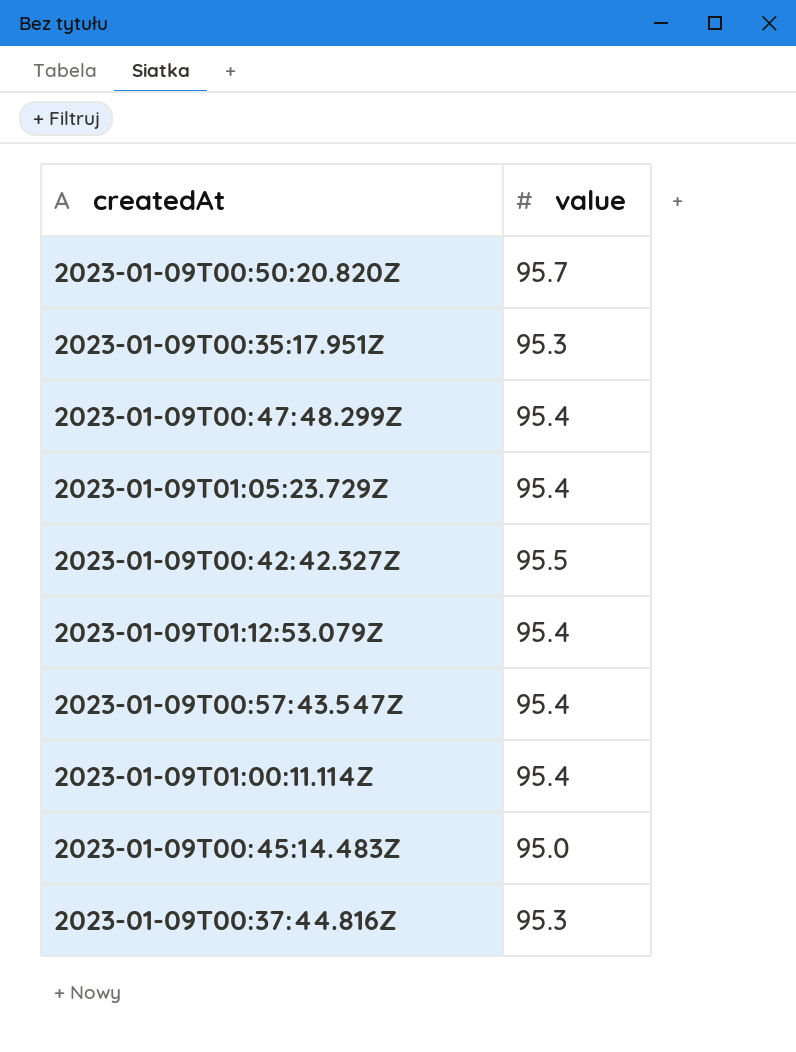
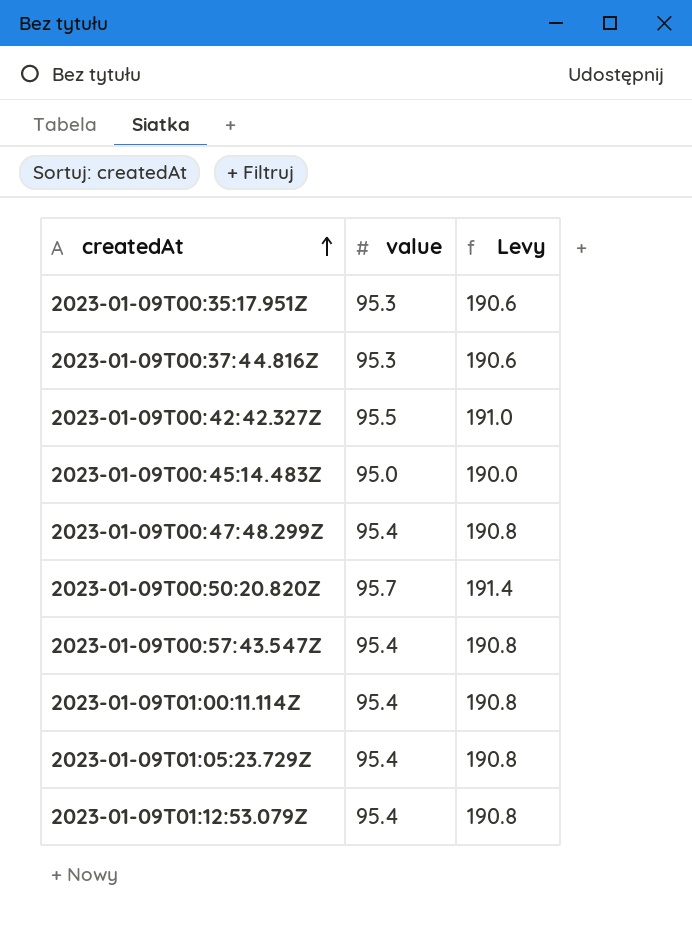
row order: none -> createdAt ascending
column Levy | formula: none -> [value] * 2

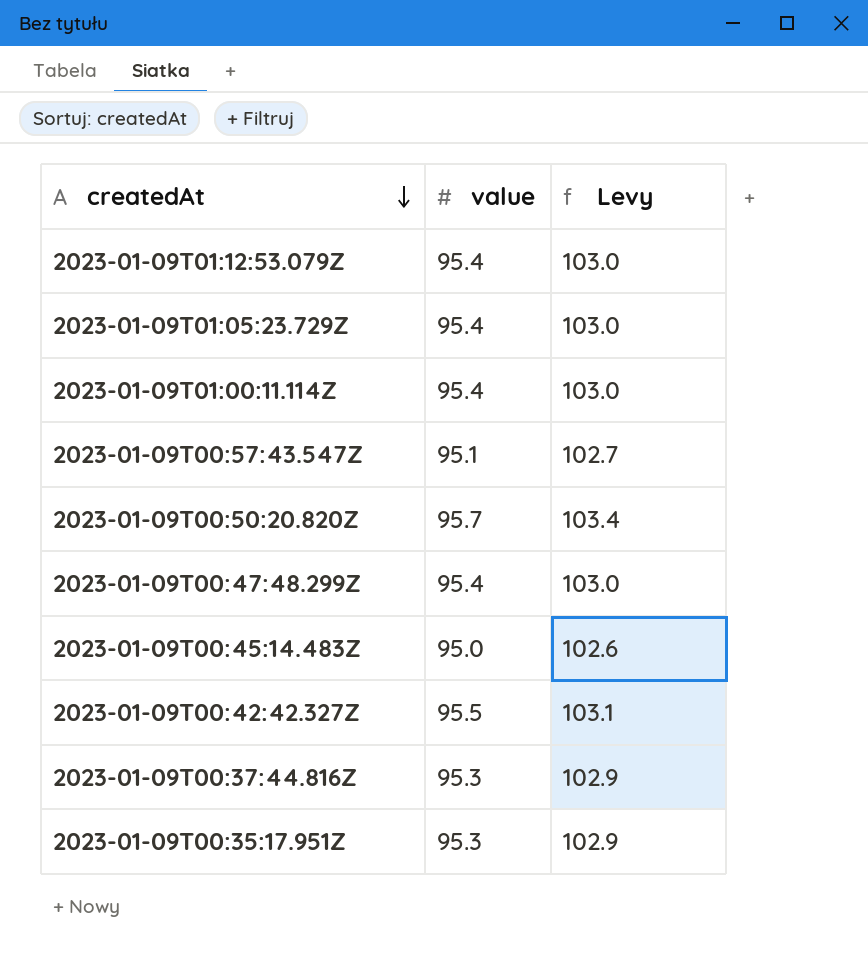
row order: createdAt ascending -> createdAt descending
column Levy | formula: [value] * 2 -> [value] * 1.08
2023-01-09T00:57:43.547Z | value: 95.4 -> 95.1

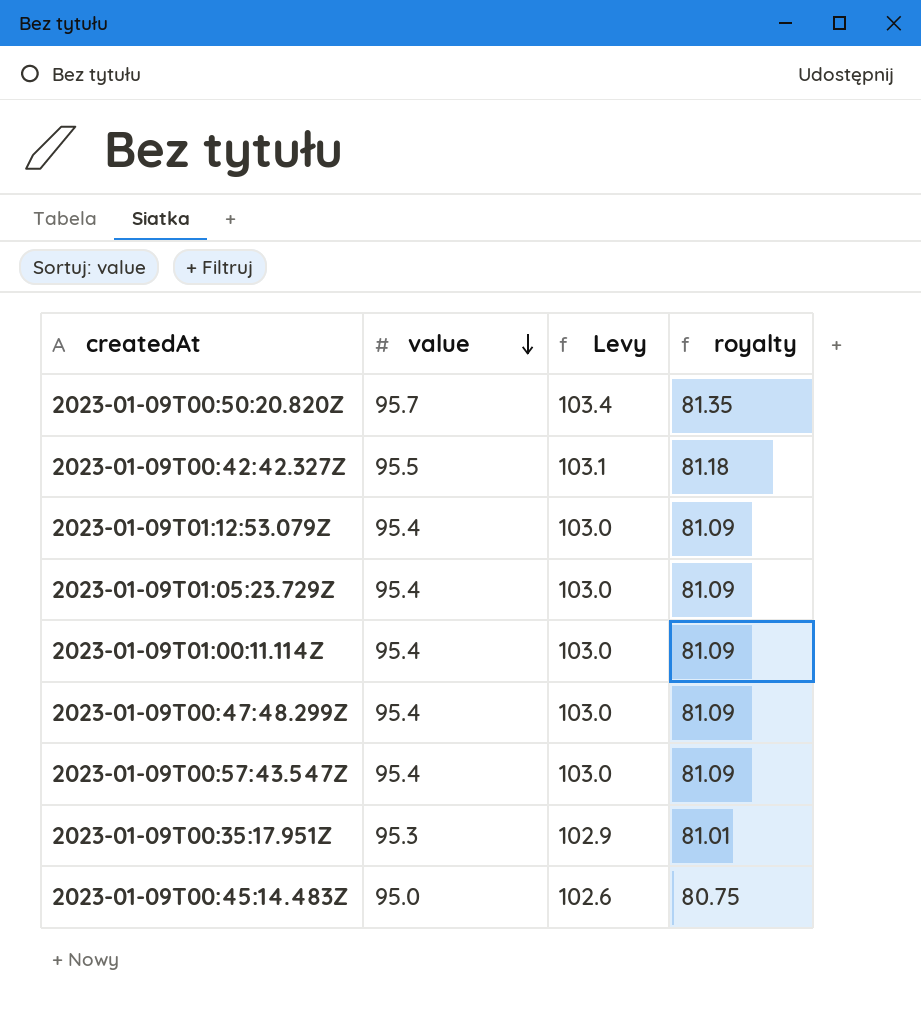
row order: createdAt descending -> value descending
column royalty | formula: none -> [value] * 0.85
row 2023-01-09T00:37:44.816Z: 95.3 | 102.9 -> none
2023-01-09T00:57:43.547Z | value: 95.1 -> 95.4
2023-01-09T00:57:43.547Z | Levy: 102.7 -> 103.0

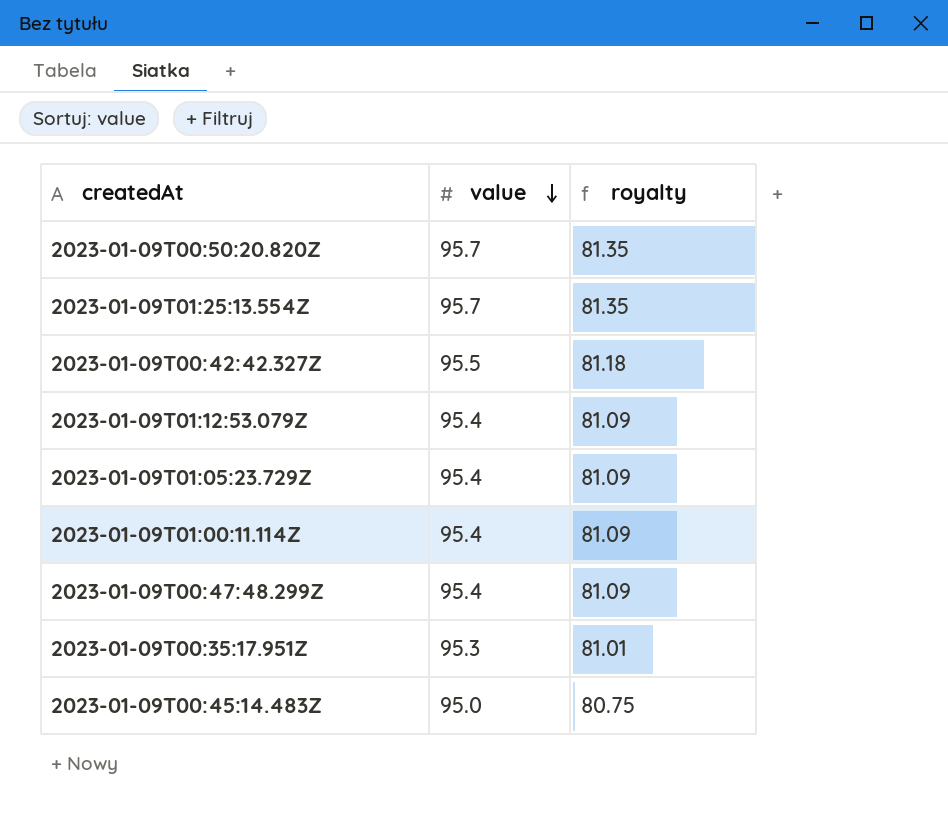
column Levy | formula: [value] * 1.08 -> none
row 2023-01-09T00:57:43.547Z: 95.4 | 103.0 | 81.09 -> none
row 2023-01-09T01:25:13.554Z: none -> 95.7 | 81.35

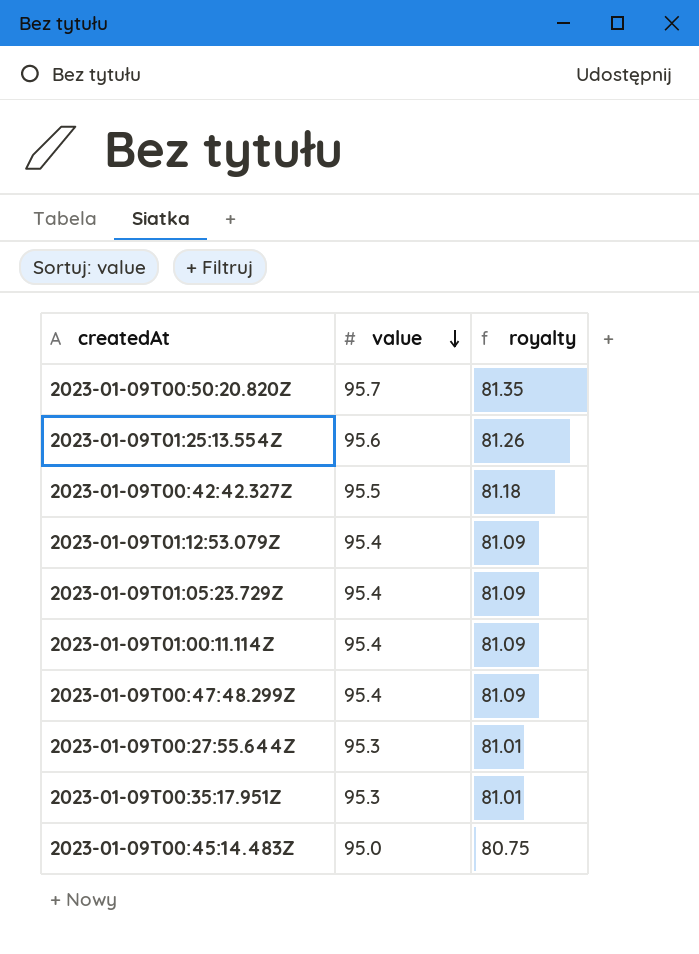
2023-01-09T01:25:13.554Z | value: 95.7 -> 95.6
2023-01-09T01:25:13.554Z | royalty: 81.35 -> 81.26
row 2023-01-09T00:27:55.644Z: none -> 95.3 | 81.01

